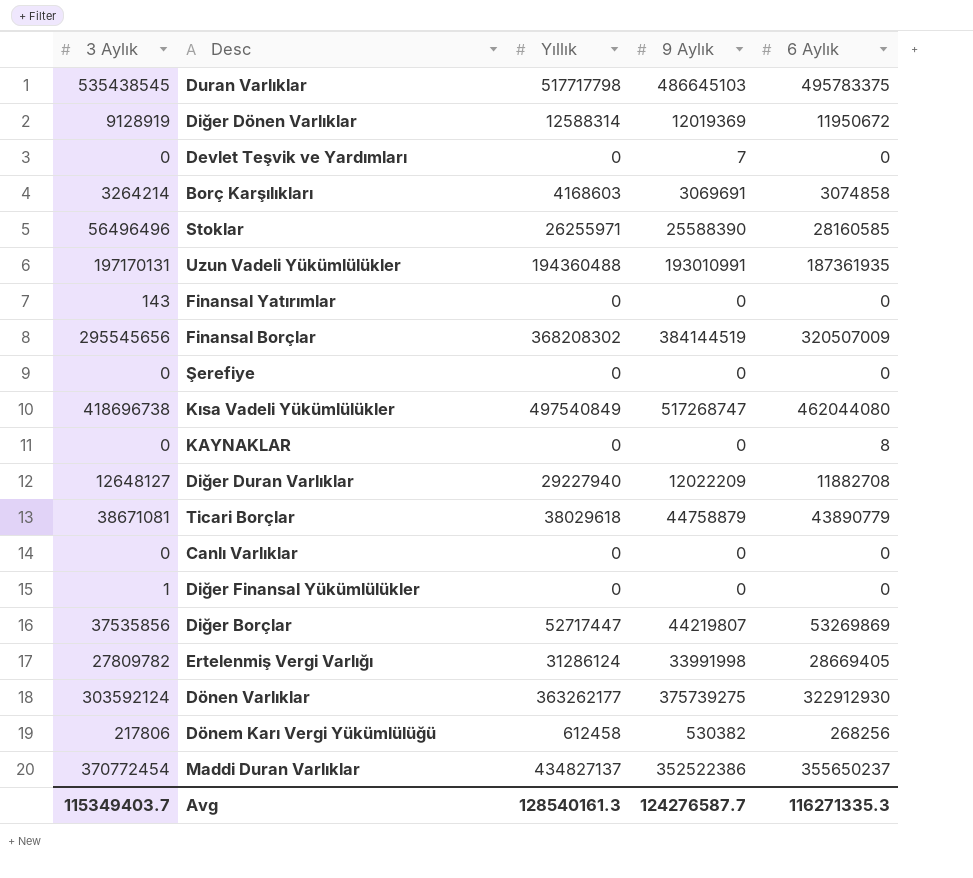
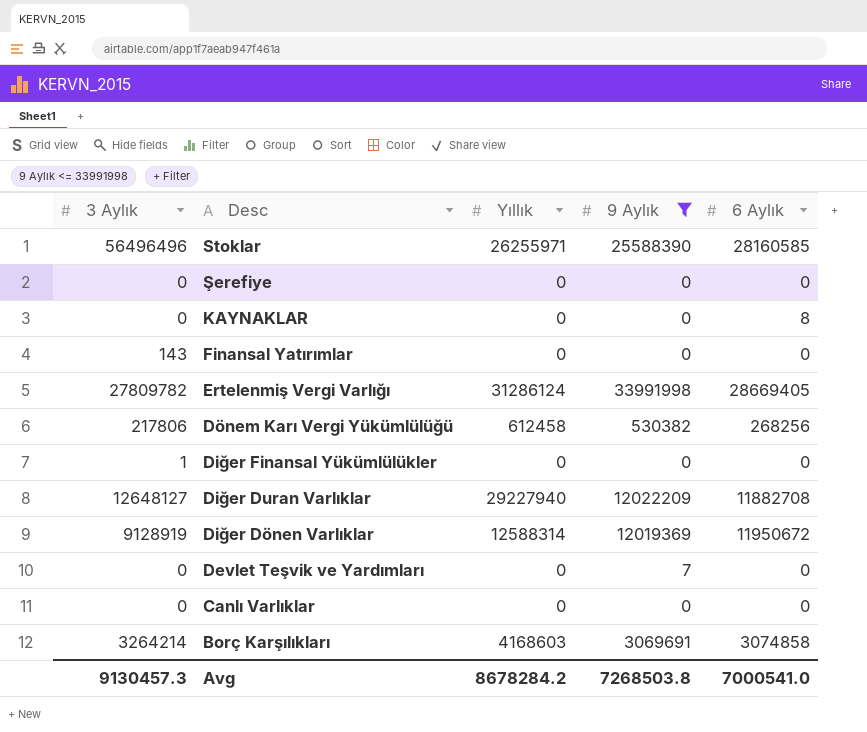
filter: none -> 9 Aylık <= 33991998
row order: none -> Desc descending
Avg | 3 Aylık: 115349403.7 -> 9130457.3
Avg | Yıllık: 128540161.3 -> 8678284.2
Avg | 9 Aylık: 124276587.7 -> 7268503.8
Avg | 6 Aylık: 116271335.3 -> 7000541.0

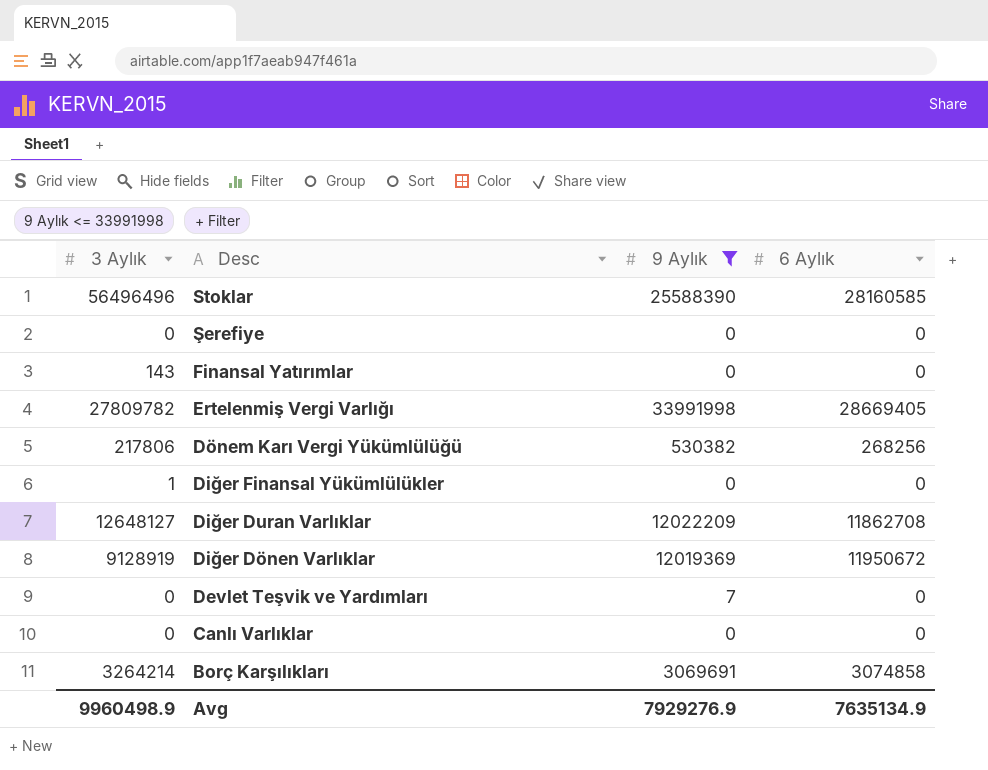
column Yıllık | position: 3 -> none
row KAYNAKLAR: 0 | 0 | 0 | 8 -> none
Diğer Duran Varlıklar | 6 Aylık: 11882708 -> 11862708
Avg | 3 Aylık: 9130457.3 -> 9960498.9
Avg | 9 Aylık: 7268503.8 -> 7929276.9
Avg | 6 Aylık: 7000541.0 -> 7635134.9

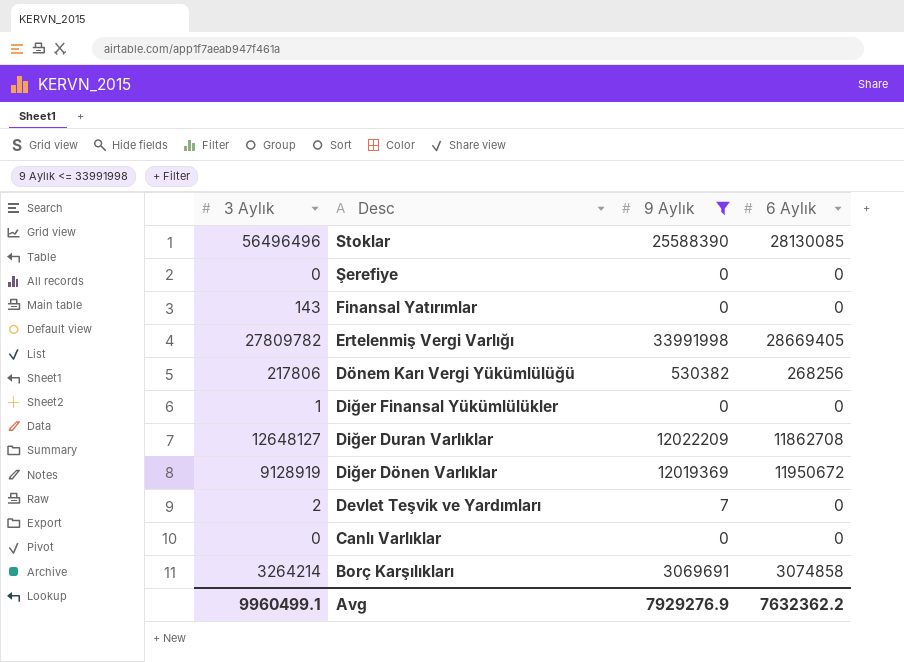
Stoklar | 6 Aylık: 28160585 -> 28130085
Devlet Teşvik ve Yardımları | 3 Aylık: 0 -> 2
Avg | 3 Aylık: 9960498.9 -> 9960499.1
Avg | 6 Aylık: 7635134.9 -> 7632362.2

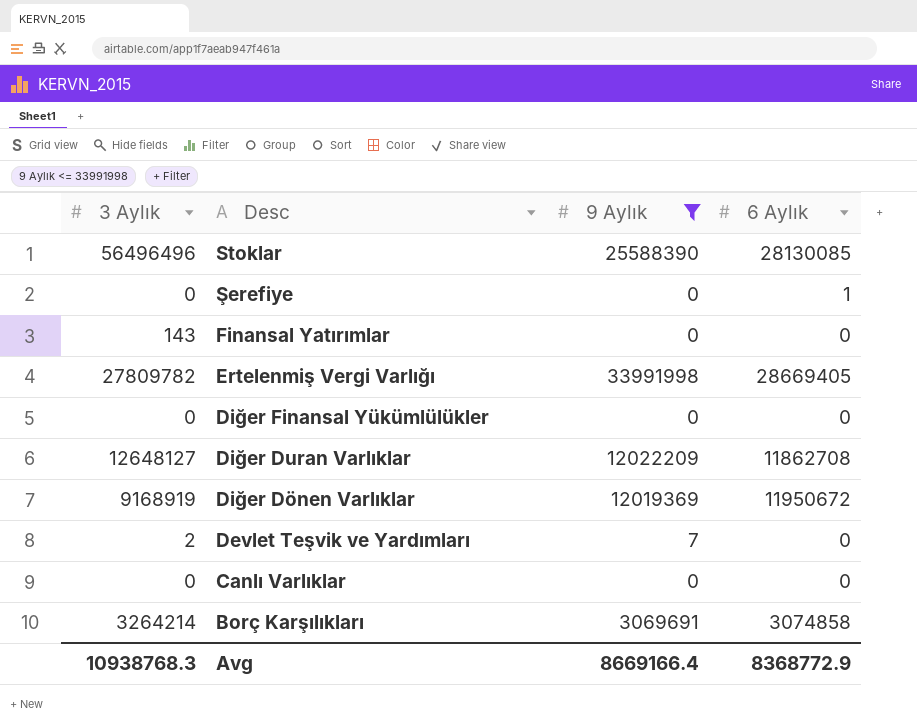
row Dönem Karı Vergi Yükümlülüğü: 217806 | 530382 | 268256 -> none
Şerefiye | 6 Aylık: 0 -> 1
Diğer Finansal Yükümlülükler | 3 Aylık: 1 -> 0
Diğer Dönen Varlıklar | 3 Aylık: 9128919 -> 9168919
Avg | 3 Aylık: 9960499.1 -> 10938768.3
Avg | 9 Aylık: 7929276.9 -> 8669166.4
Avg | 6 Aylık: 7632362.2 -> 8368772.9

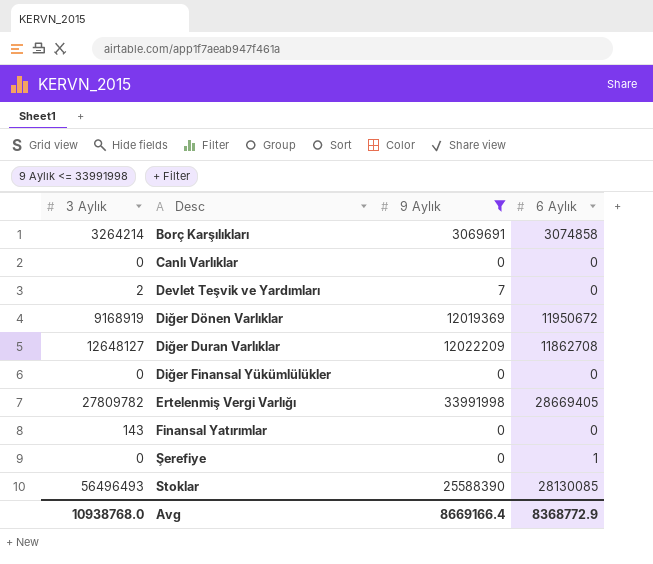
row order: Desc descending -> Desc ascending
Stoklar | 3 Aylık: 56496496 -> 56496493
Avg | 3 Aylık: 10938768.3 -> 10938768.0

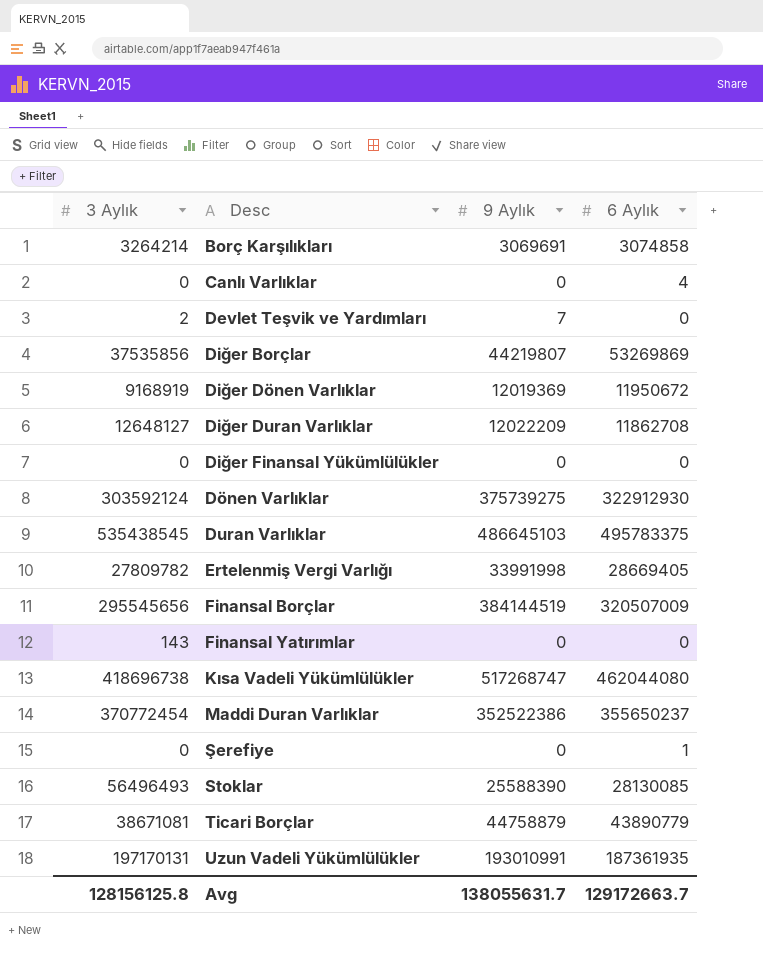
filter: 9 Aylık <= 33991998 -> none
Canlı Varlıklar | 6 Aylık: 0 -> 4
Avg | 3 Aylık: 10938768.0 -> 128156125.8
Avg | 9 Aylık: 8669166.4 -> 138055631.7
Avg | 6 Aylık: 8368772.9 -> 129172663.7

